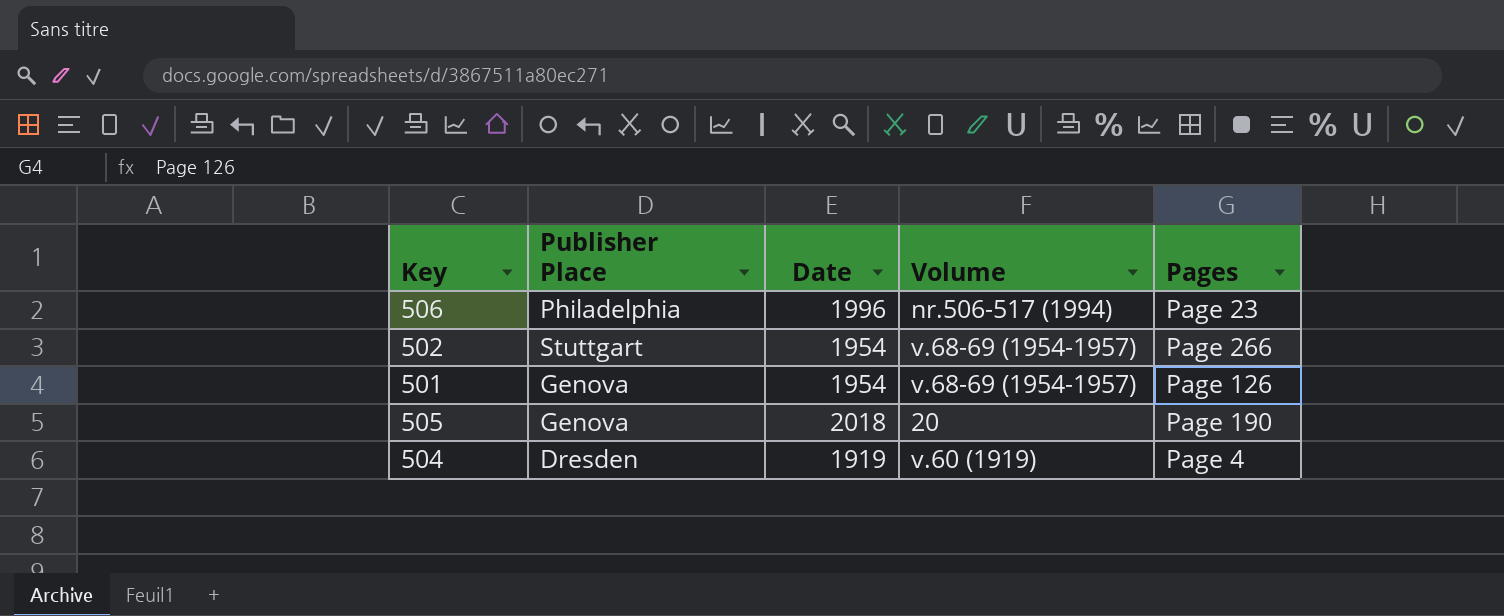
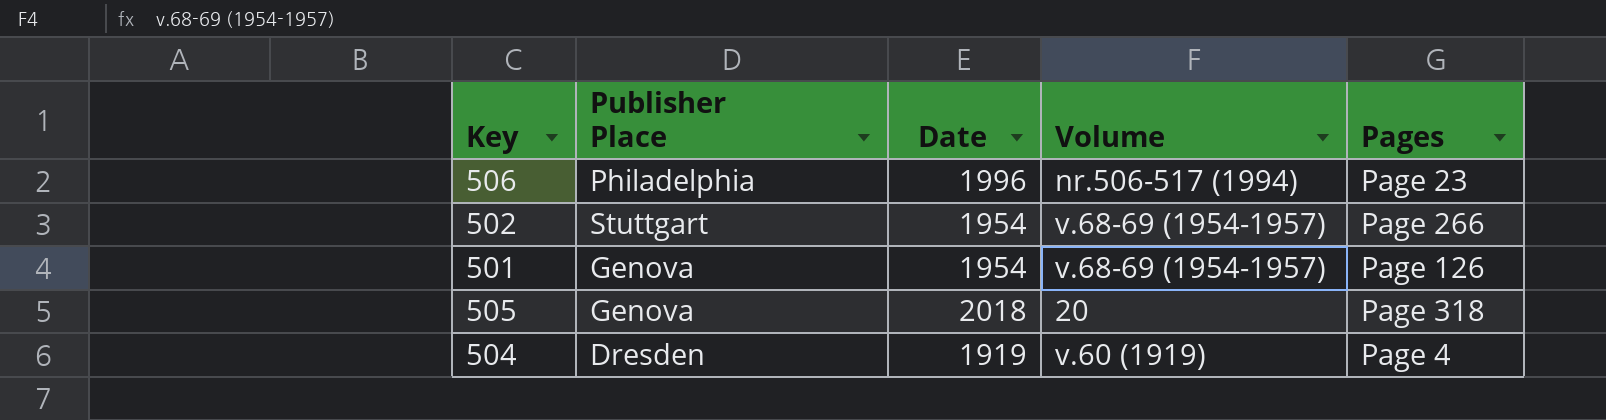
505 | Pages: Page 190 -> Page 318

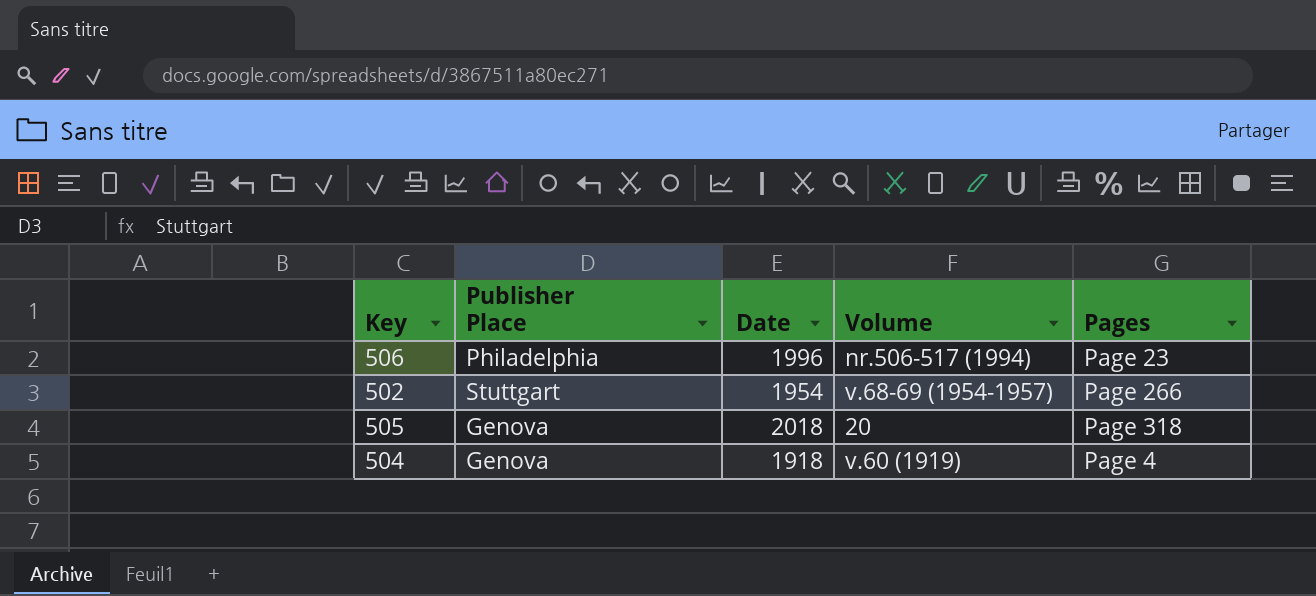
row 501: Genova | 1954 | v.68-69 (1954-1957) | Page 126 -> none
504 | Publisher Place: Dresden -> Genova
504 | Date: 1919 -> 1918

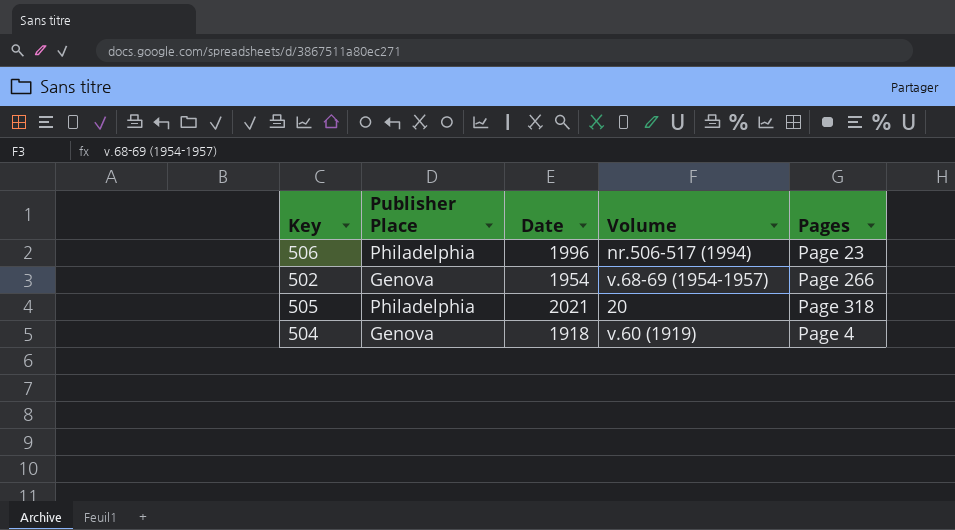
502 | Publisher Place: Stuttgart -> Genova
505 | Publisher Place: Genova -> Philadelphia
505 | Date: 2018 -> 2021

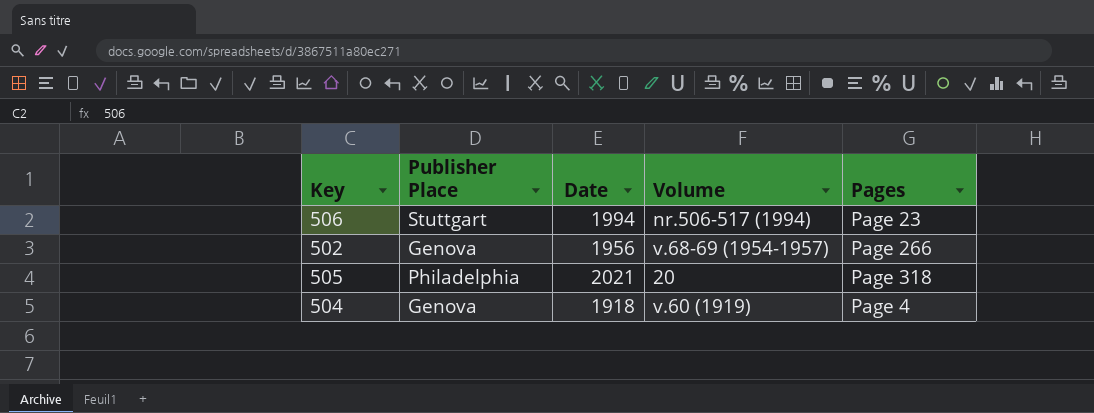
506 | Publisher Place: Philadelphia -> Stuttgart
506 | Date: 1996 -> 1994
502 | Date: 1954 -> 1956

